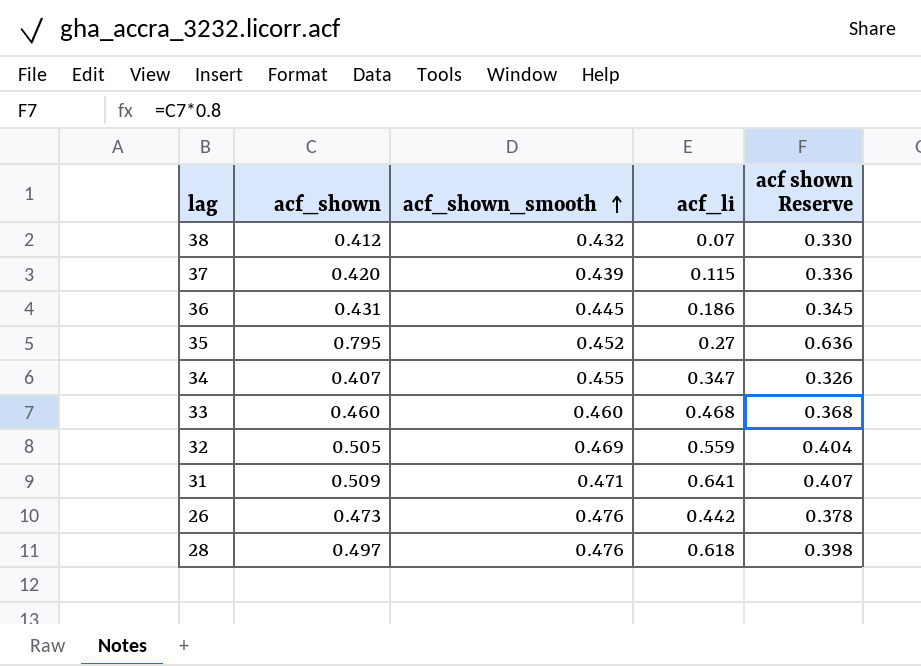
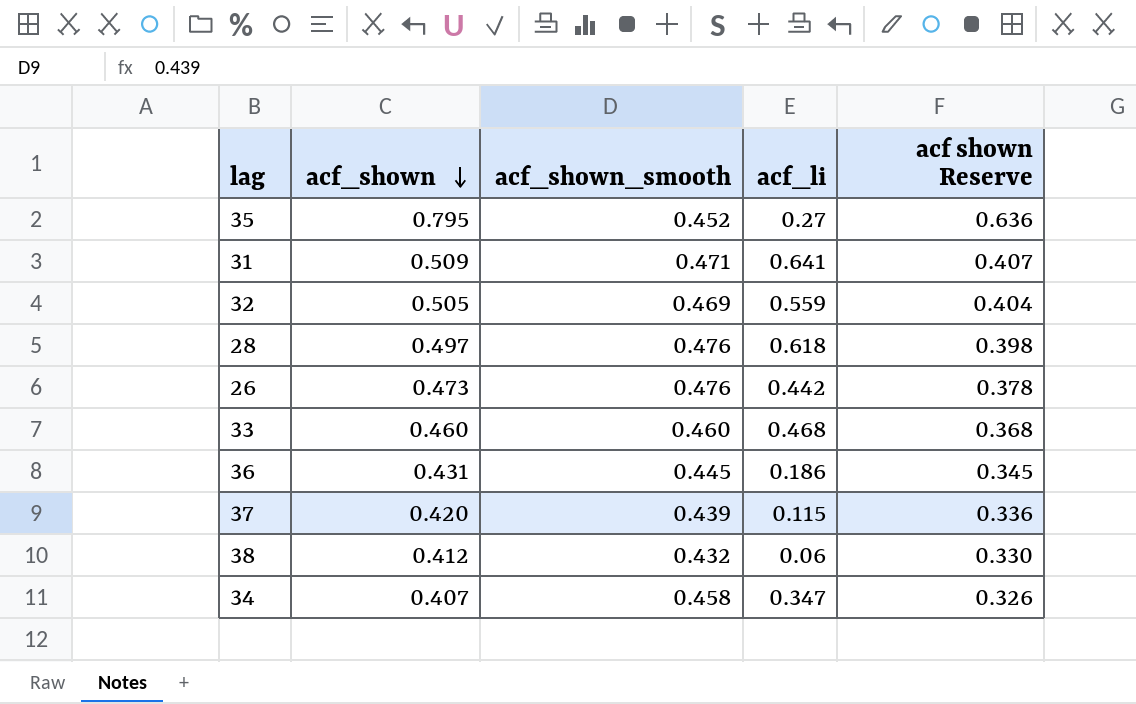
row order: acf_shown_smooth ascending -> acf_shown descending
38 | acf_li: 0.07 -> 0.06
34 | acf_shown_smooth: 0.455 -> 0.458

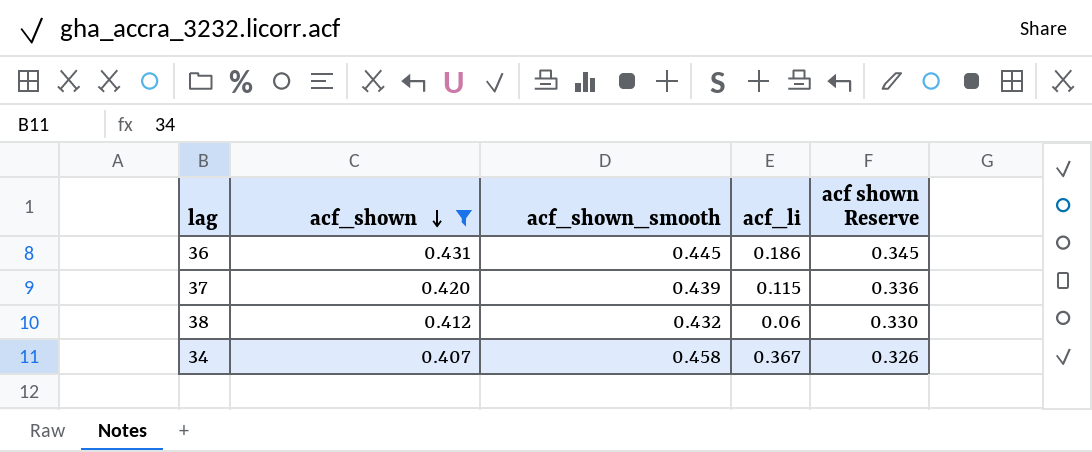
filter: none -> acf_shown <= 0.431
34 | acf_li: 0.347 -> 0.367

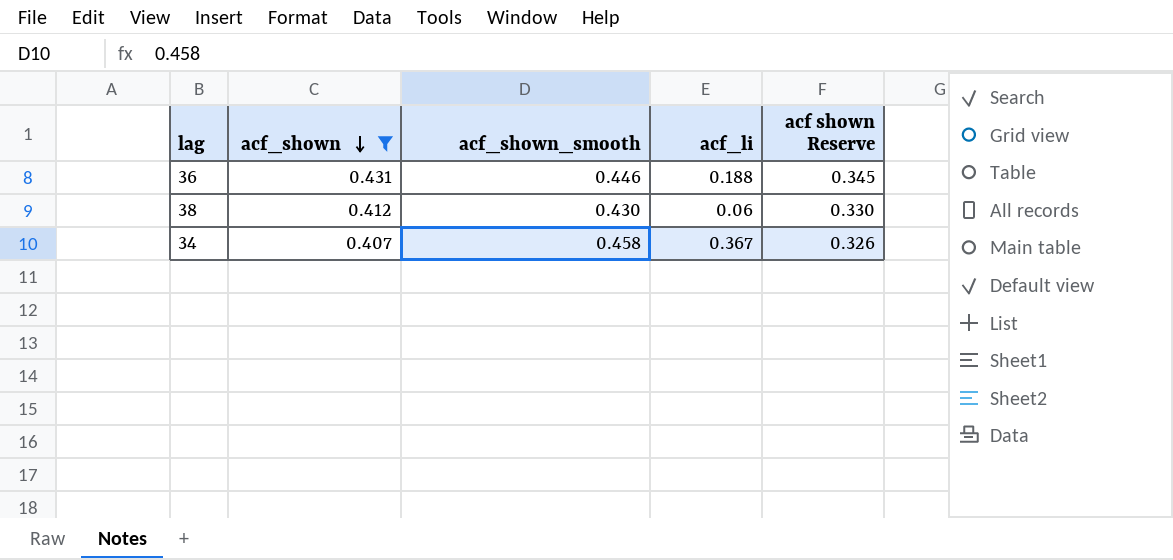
row 37: 0.420 | 0.439 | 0.115 | 0.336 -> none
36 | acf_shown_smooth: 0.445 -> 0.446
36 | acf_li: 0.186 -> 0.188
38 | acf_shown_smooth: 0.432 -> 0.430

